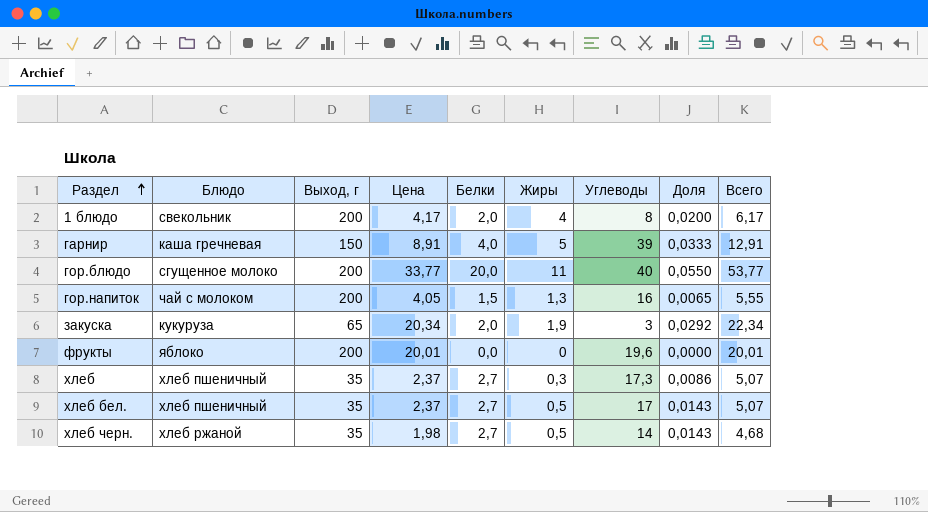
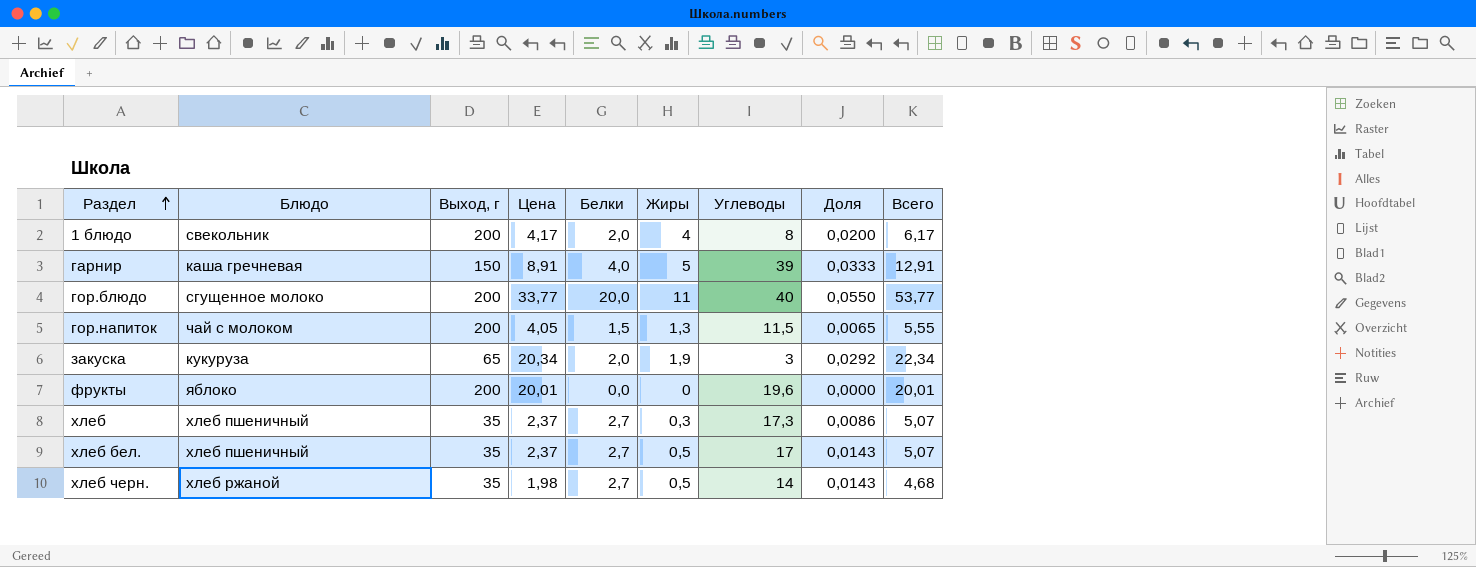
гор.напиток | Углеводы: 16 -> 11,5

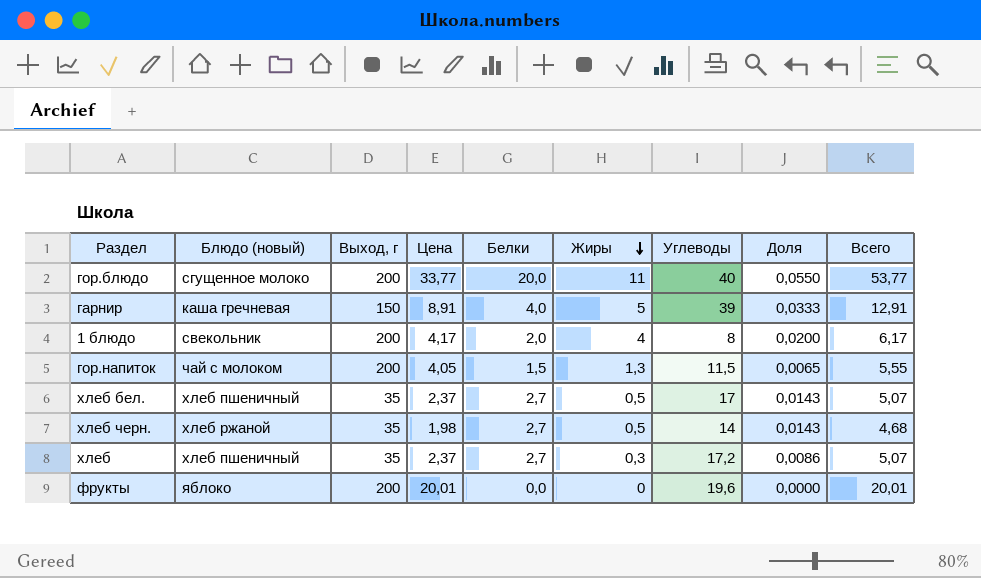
row order: Раздел ascending -> Жиры descending
column name: Блюдо -> Блюдо (новый)
row закуска: кукуруза | 65 | 20,34 | 2,0 | 1,9 | 3 | 0,0292 | 22,34 -> none
хлеб | Углеводы: 17,3 -> 17,2

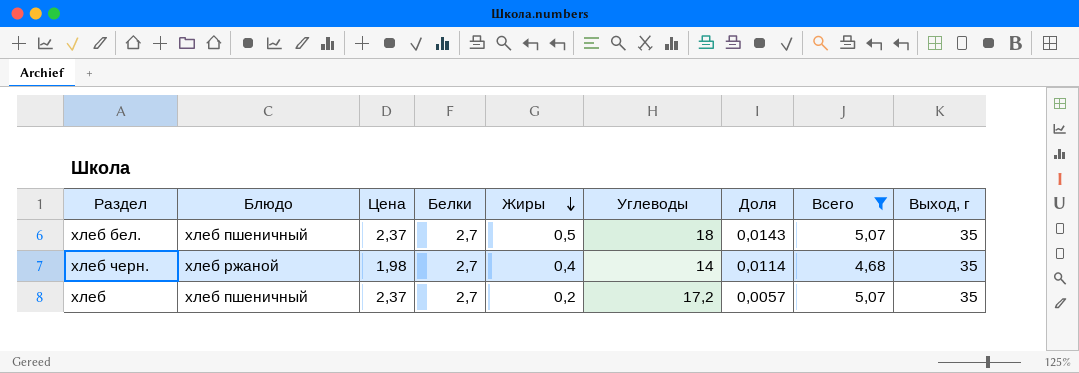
filter: none -> Всего <= 5,07
column name: Блюдо (новый) -> Блюдо
column Выход, г | position: 3 -> 9
хлеб бел. | Углеводы: 17 -> 18
хлеб черн. | Жиры: 0,5 -> 0,4
хлеб черн. | Доля: 0,0143 -> 0,0114
хлеб | Жиры: 0,3 -> 0,2
хлеб | Доля: 0,0086 -> 0,0057

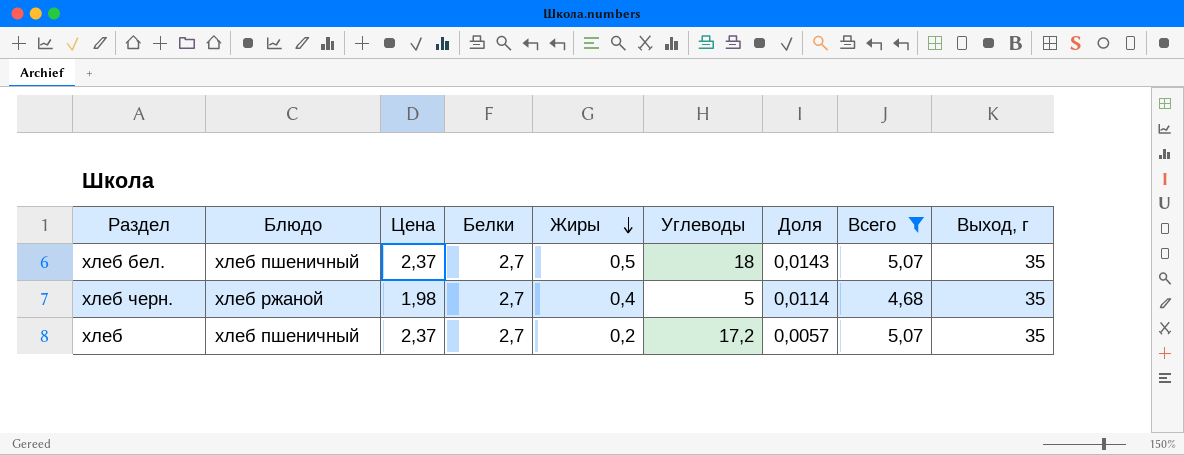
хлеб черн. | Углеводы: 14 -> 5

